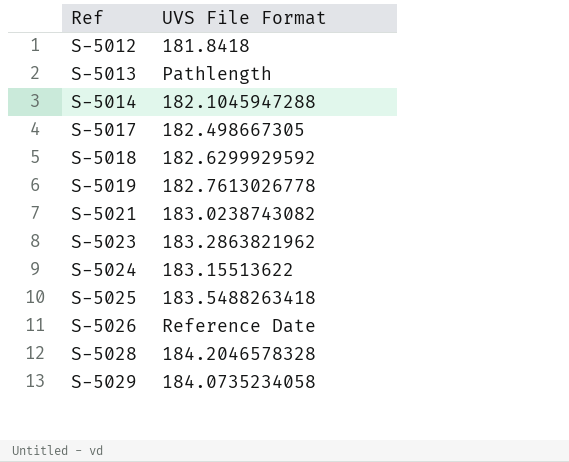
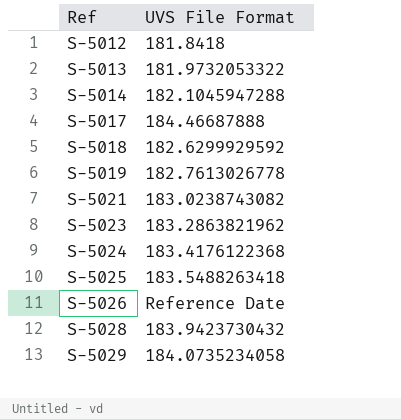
S-5013 | UVS File Format: Pathlength -> 181.9732053322
S-5017 | UVS File Format: 182.498667305 -> 184.46687888
S-5024 | UVS File Format: 183.15513622 -> 183.4176122368
S-5028 | UVS File Format: 184.2046578328 -> 183.9423730432

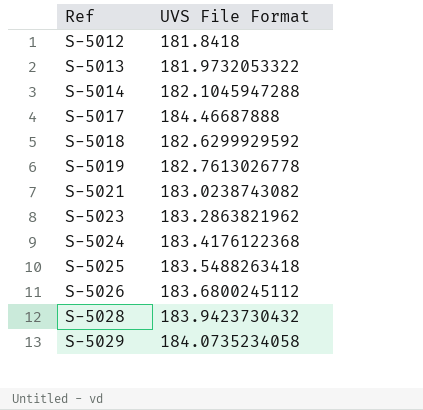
S-5026 | UVS File Format: Reference Date -> 183.6800245112

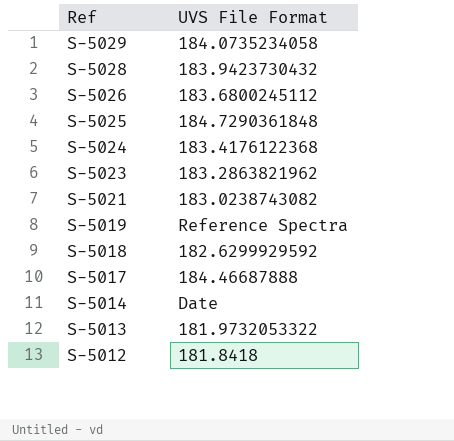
row order: Ref ascending -> Ref descending
S-5025 | UVS File Format: 183.5488263418 -> 184.7290361848
S-5019 | UVS File Format: 182.7613026778 -> Reference Spectra
S-5014 | UVS File Format: 182.1045947288 -> Date

